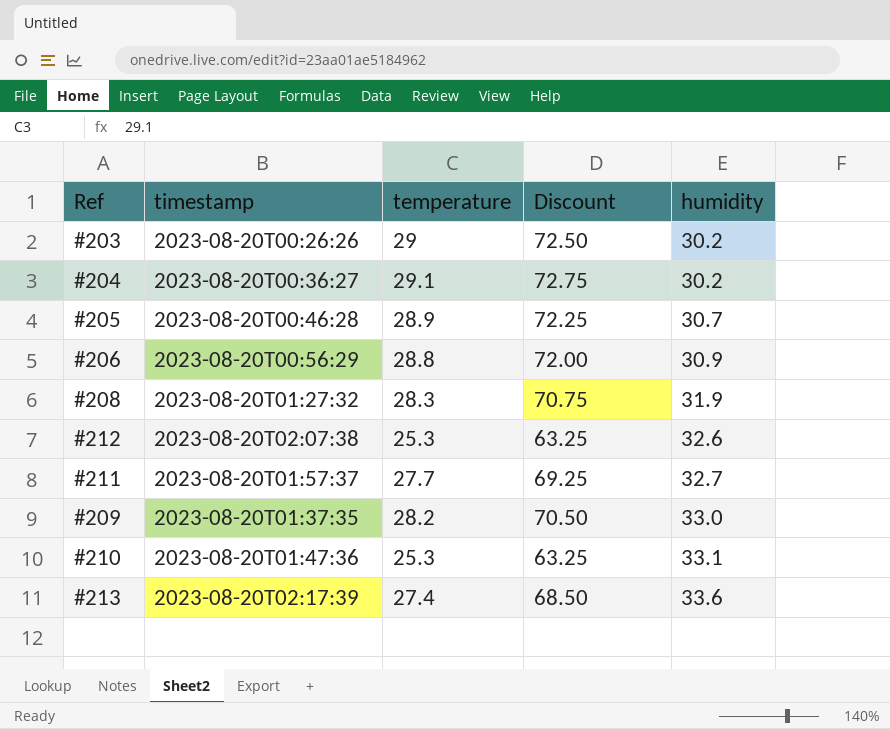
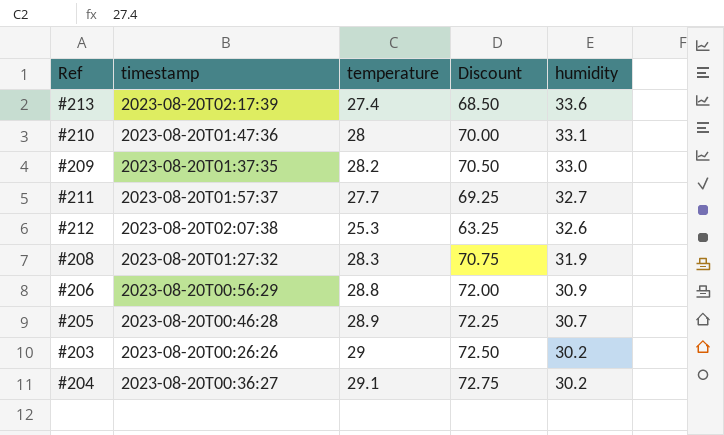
row order: humidity ascending -> humidity descending
#210 | temperature: 25.3 -> 28
#210 | Discount: 63.25 -> 70.00

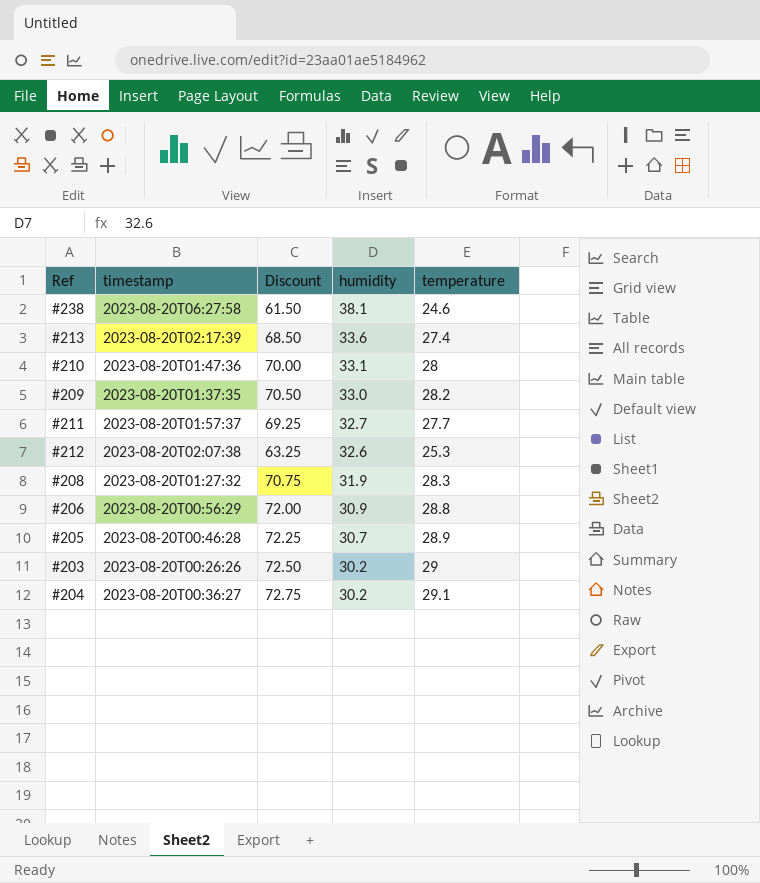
column temperature | position: 3 -> 5
row #238: none -> 2023-08-20T06:27:58 | 61.50 | 38.1 | 24.6

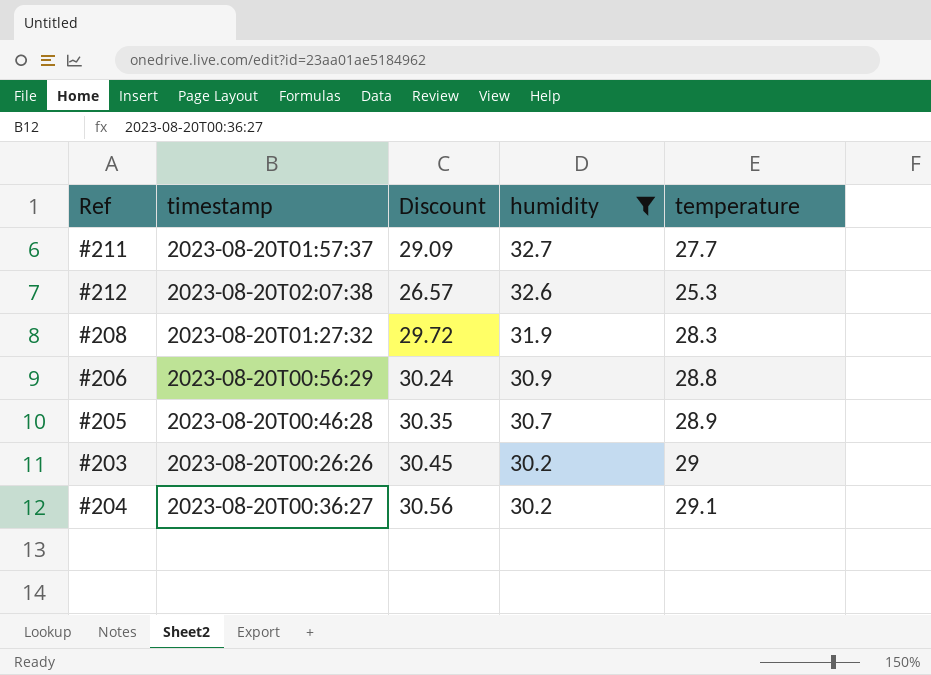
filter: none -> humidity <= 32.7
column Discount | formula: [temperature] * 2.5 -> [temperature] * 1.05

